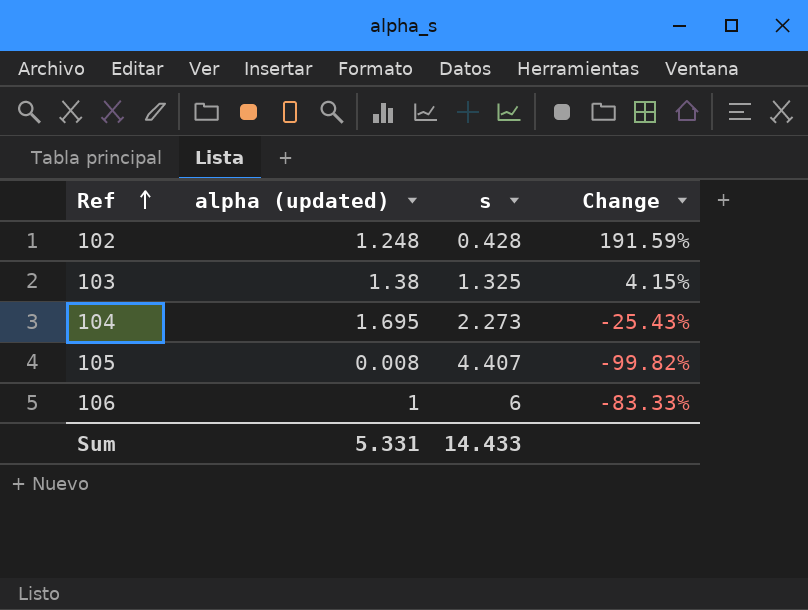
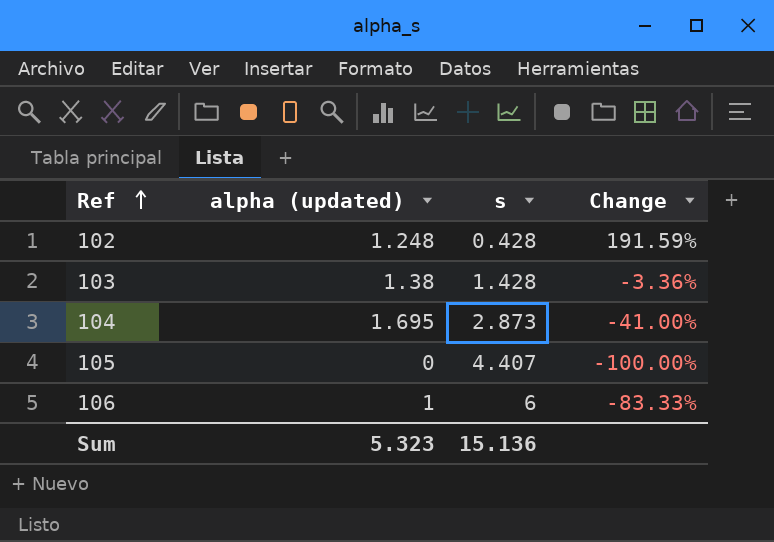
103 | s: 1.325 -> 1.428
103 | Change: 4.15% -> -3.36%
104 | s: 2.273 -> 2.873
104 | Change: -25.43% -> -41.00%
105 | alpha (updated): 0.008 -> 0
105 | Change: -99.82% -> -100.00%
Sum | alpha (updated): 5.331 -> 5.323
Sum | s: 14.433 -> 15.136

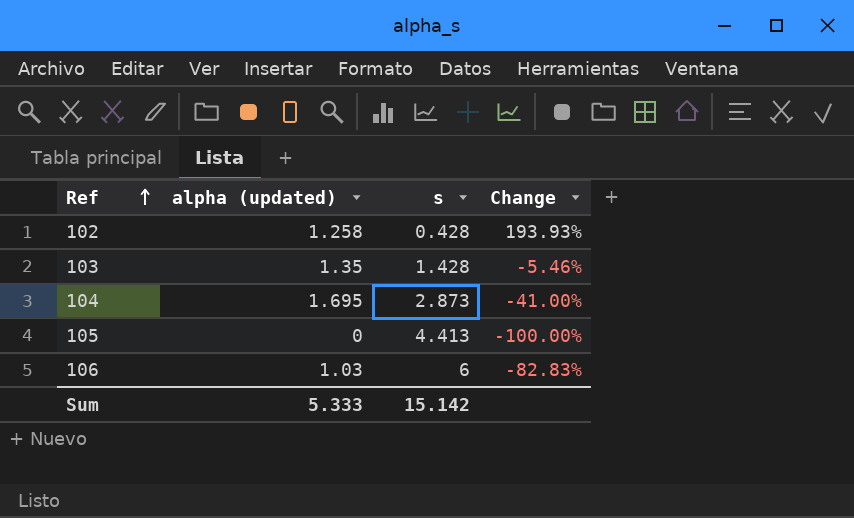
102 | alpha (updated): 1.248 -> 1.258
102 | Change: 191.59% -> 193.93%
103 | alpha (updated): 1.38 -> 1.35
103 | Change: -3.36% -> -5.46%
105 | s: 4.407 -> 4.413
106 | alpha (updated): 1 -> 1.03
106 | Change: -83.33% -> -82.83%
Sum | alpha (updated): 5.323 -> 5.333
Sum | s: 15.136 -> 15.142

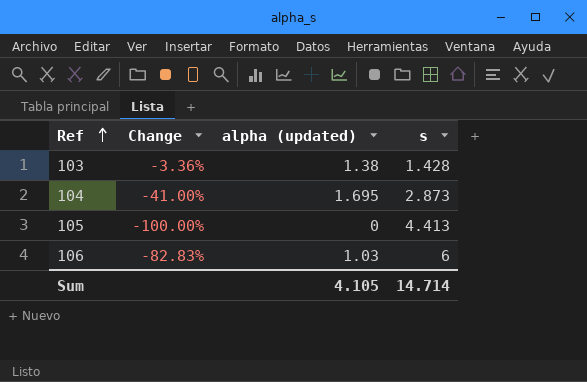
column Change | position: 4 -> 2
row 102: 1.258 | 0.428 | 193.93% -> none
103 | Change: -5.46% -> -3.36%
103 | alpha (updated): 1.35 -> 1.38
Sum | alpha (updated): 5.333 -> 4.105
Sum | s: 15.142 -> 14.714

